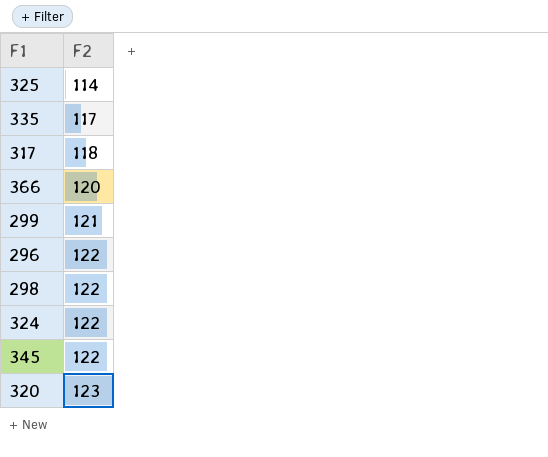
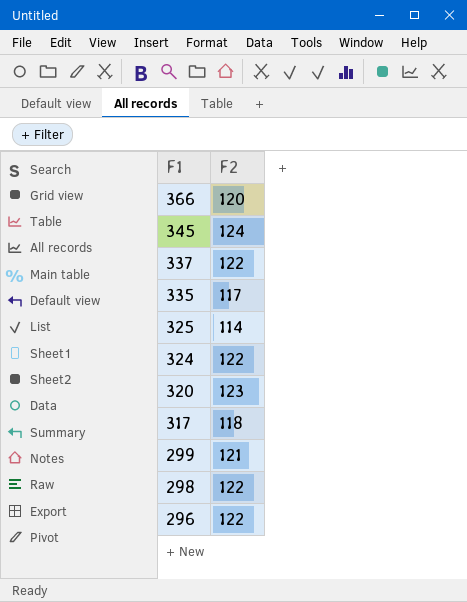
row order: F2 ascending -> F1 descending
345 | F2: 122 -> 124
row 337: none -> 122

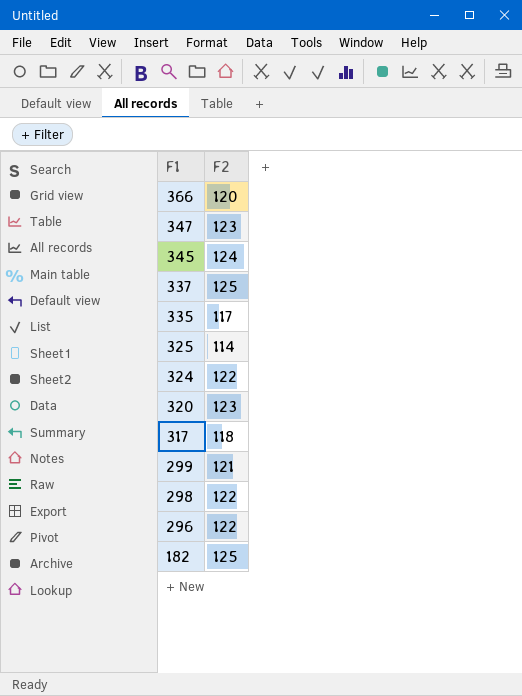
row 347: none -> 123
337 | F2: 122 -> 125
row 182: none -> 125

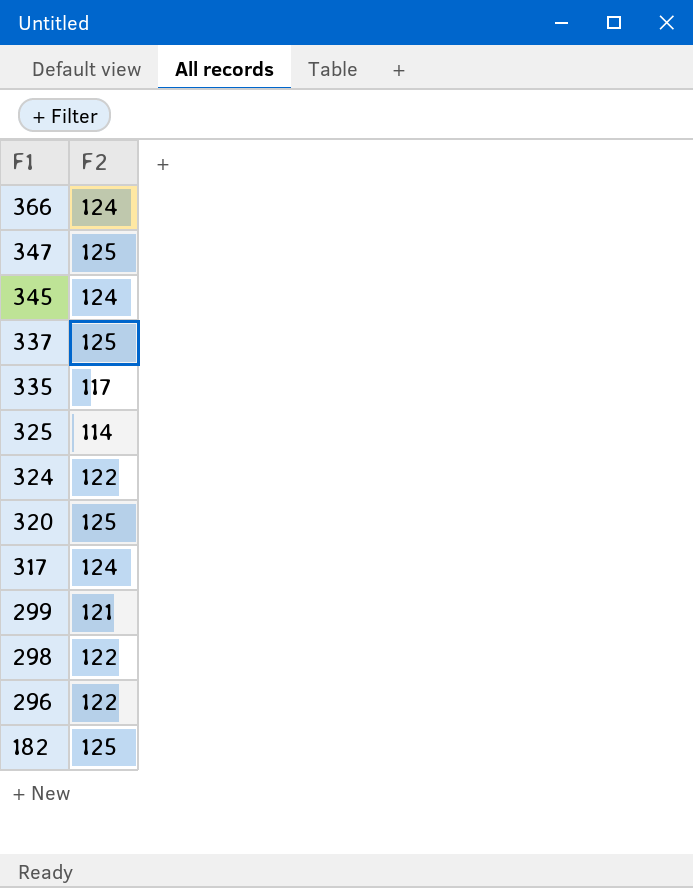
366 | F2: 120 -> 124
347 | F2: 123 -> 125
320 | F2: 123 -> 125
317 | F2: 118 -> 124

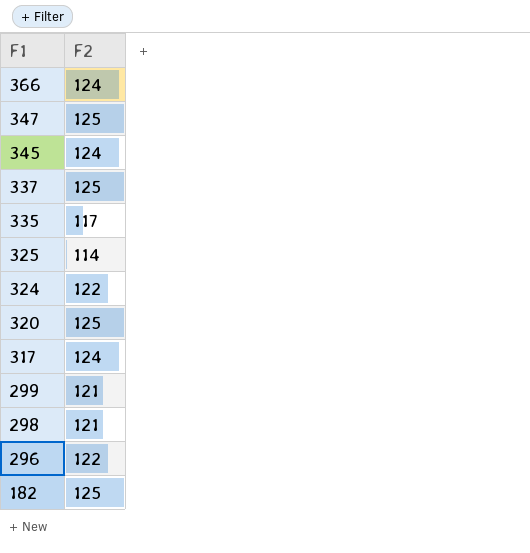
298 | F2: 122 -> 121

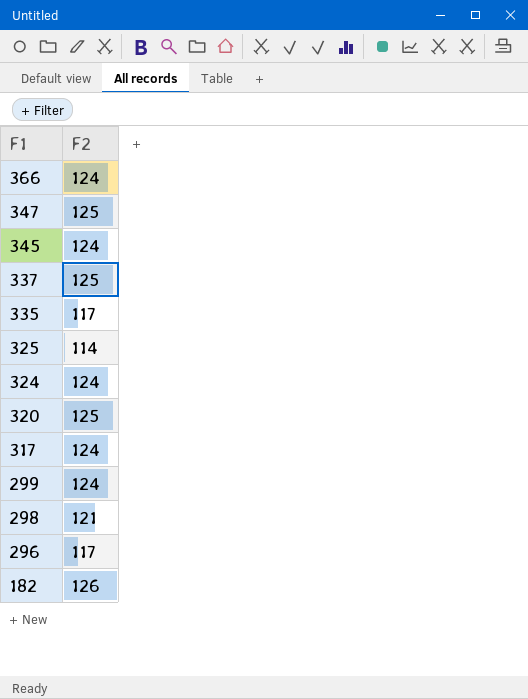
324 | F2: 122 -> 124
299 | F2: 121 -> 124
296 | F2: 122 -> 117
182 | F2: 125 -> 126

